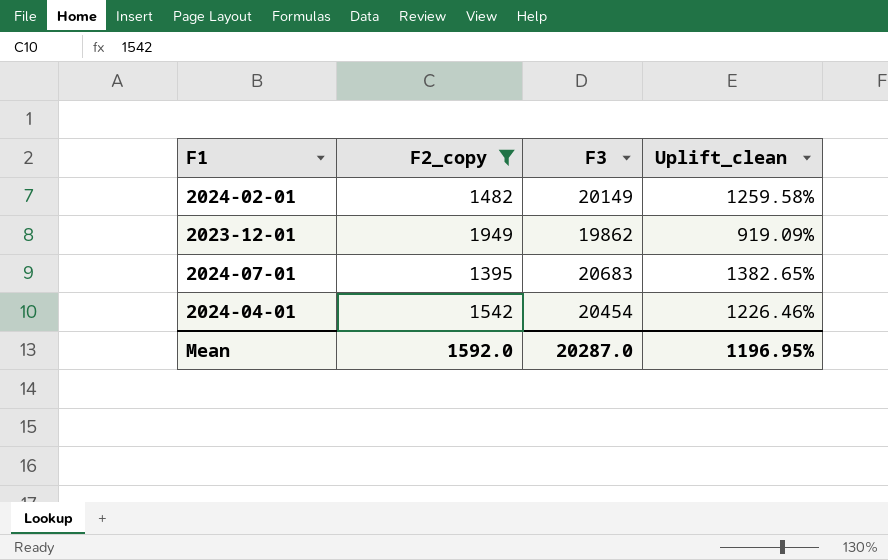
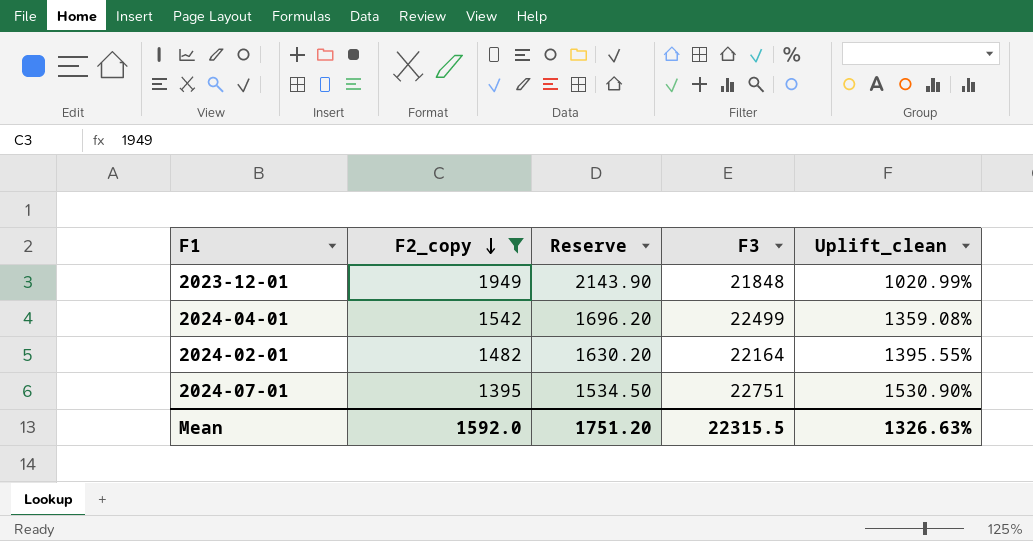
row order: none -> F2_copy descending
column Reserve | formula: none -> [F2_copy] * 1.1
2023-12-01 | F3: 19862 -> 21848
2023-12-01 | Uplift_clean: 919.09% -> 1020.99%
2024-04-01 | F3: 20454 -> 22499
2024-04-01 | Uplift_clean: 1226.46% -> 1359.08%
2024-02-01 | F3: 20149 -> 22164
2024-02-01 | Uplift_clean: 1259.58% -> 1395.55%
2024-07-01 | F3: 20683 -> 22751
2024-07-01 | Uplift_clean: 1382.65% -> 1530.90%
Mean | F3: 20287.0 -> 22315.5
Mean | Uplift_clean: 1196.95% -> 1326.63%

